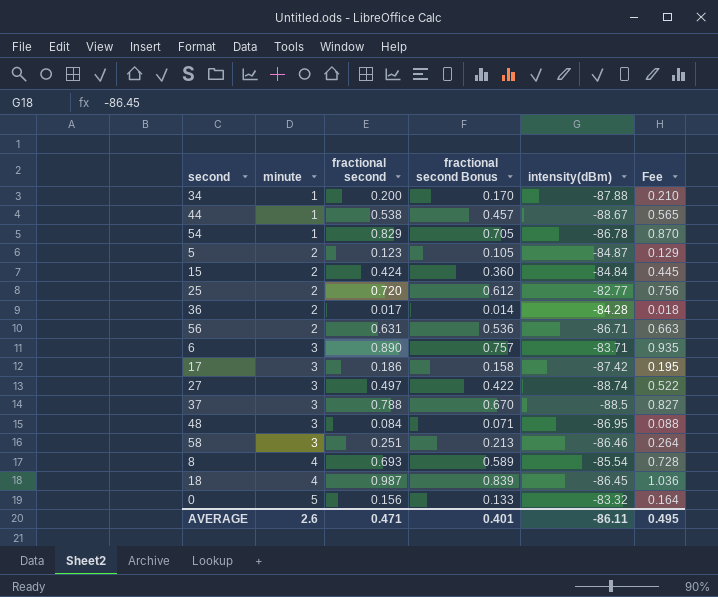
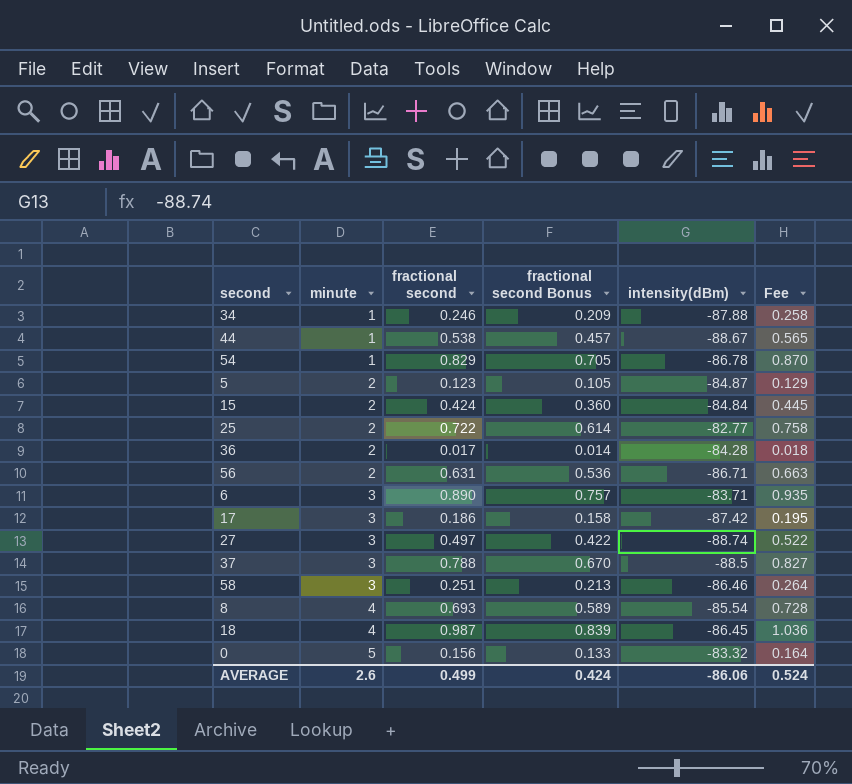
row 48: 3 | 0.084 | 0.071 | -86.95 | 0.088 -> none
34 | fractional second: 0.200 -> 0.246
34 | fractional second Bonus: 0.170 -> 0.209
34 | Fee: 0.210 -> 0.258
25 | fractional second: 0.720 -> 0.722
25 | fractional second Bonus: 0.612 -> 0.614
25 | Fee: 0.756 -> 0.758
AVERAGE | fractional second: 0.471 -> 0.499
AVERAGE | fractional second Bonus: 0.401 -> 0.424
AVERAGE | intensity(dBm): -86.11 -> -86.06
AVERAGE | Fee: 0.495 -> 0.524

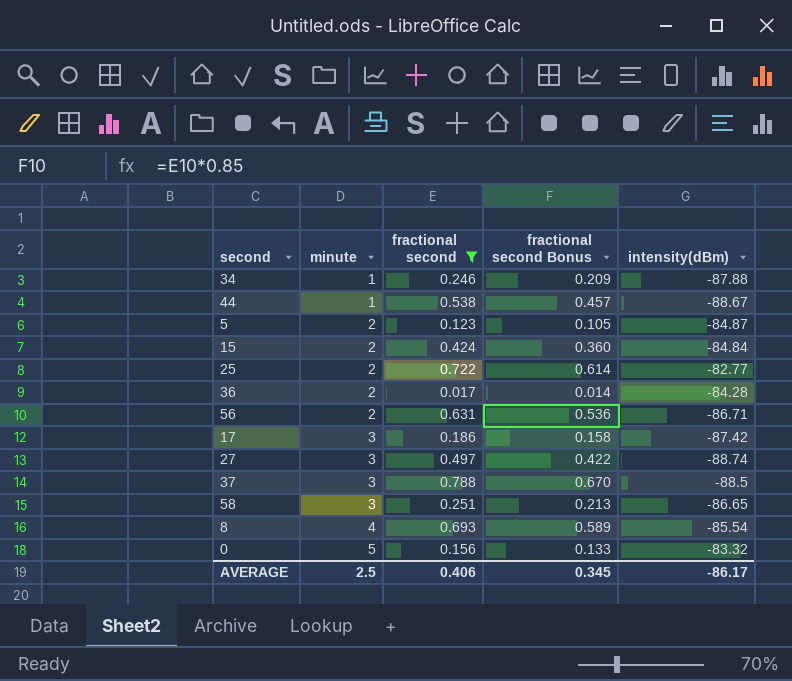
filter: none -> fractional second <= 0.788
column Fee | formula: [fractional second] * 1.05 -> none
58 | intensity(dBm): -86.46 -> -86.65
AVERAGE | minute: 2.6 -> 2.5
AVERAGE | fractional second: 0.499 -> 0.406
AVERAGE | fractional second Bonus: 0.424 -> 0.345
AVERAGE | intensity(dBm): -86.06 -> -86.17

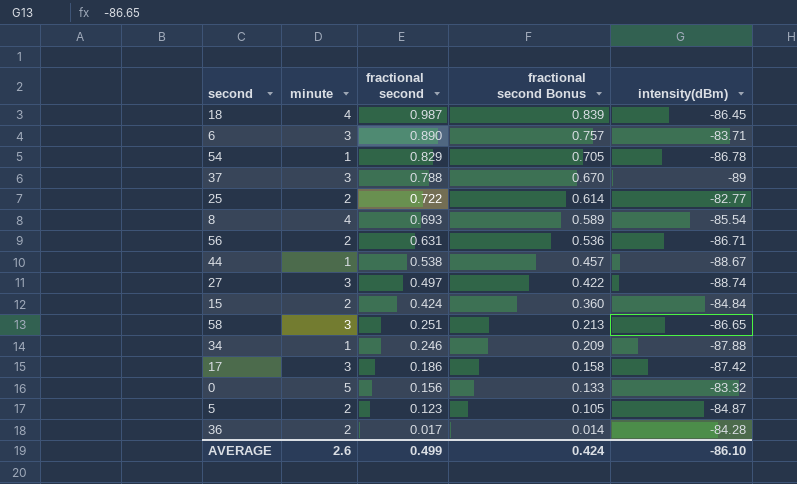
filter: fractional second <= 0.788 -> none
row order: minute ascending -> fractional second descending
37 | intensity(dBm): -88.5 -> -89
AVERAGE | minute: 2.5 -> 2.6
AVERAGE | fractional second: 0.406 -> 0.499
AVERAGE | fractional second Bonus: 0.345 -> 0.424
AVERAGE | intensity(dBm): -86.17 -> -86.10

